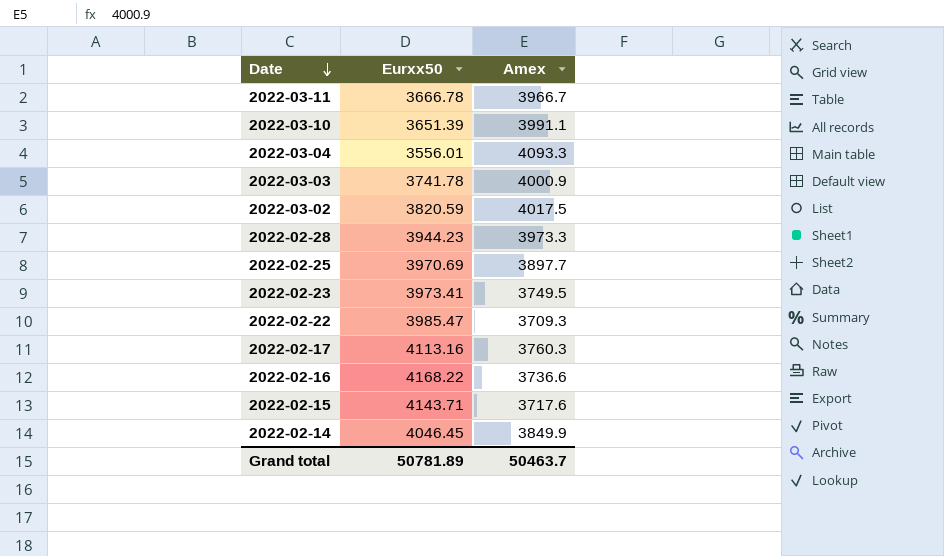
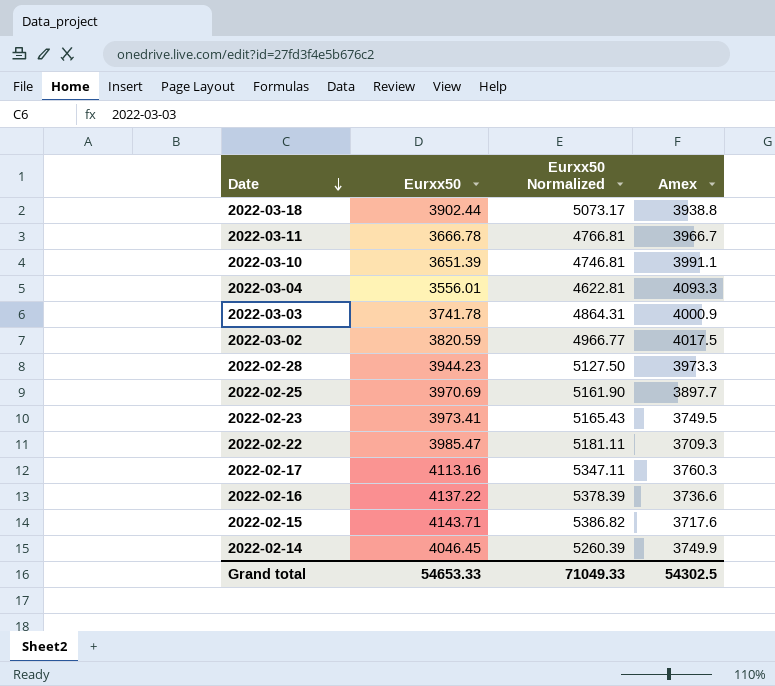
column Eurxx50 Normalized | formula: none -> [Eurxx50] * 1.3
row 2022-03-18: none -> 3902.44 | 5073.17 | 3938.8
2022-02-16 | Eurxx50: 4168.22 -> 4137.22
2022-02-14 | Amex: 3849.9 -> 3749.9
Grand total | Eurxx50: 50781.89 -> 54653.33
Grand total | Amex: 50463.7 -> 54302.5

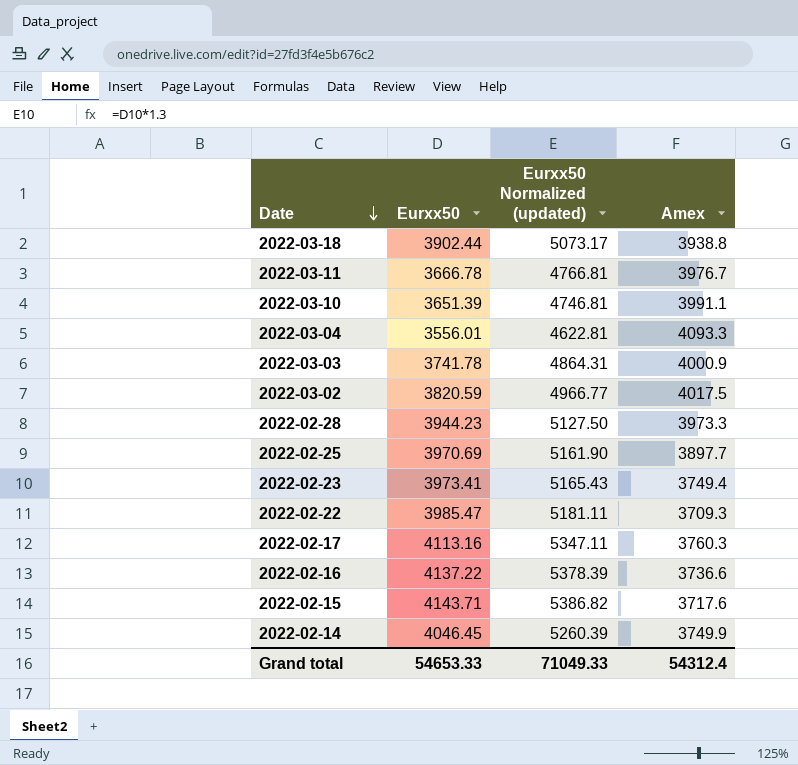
column name: Eurxx50 Normalized -> Eurxx50 Normalized (updated)
2022-03-11 | Amex: 3966.7 -> 3976.7
2022-02-23 | Amex: 3749.5 -> 3749.4
Grand total | Amex: 54302.5 -> 54312.4

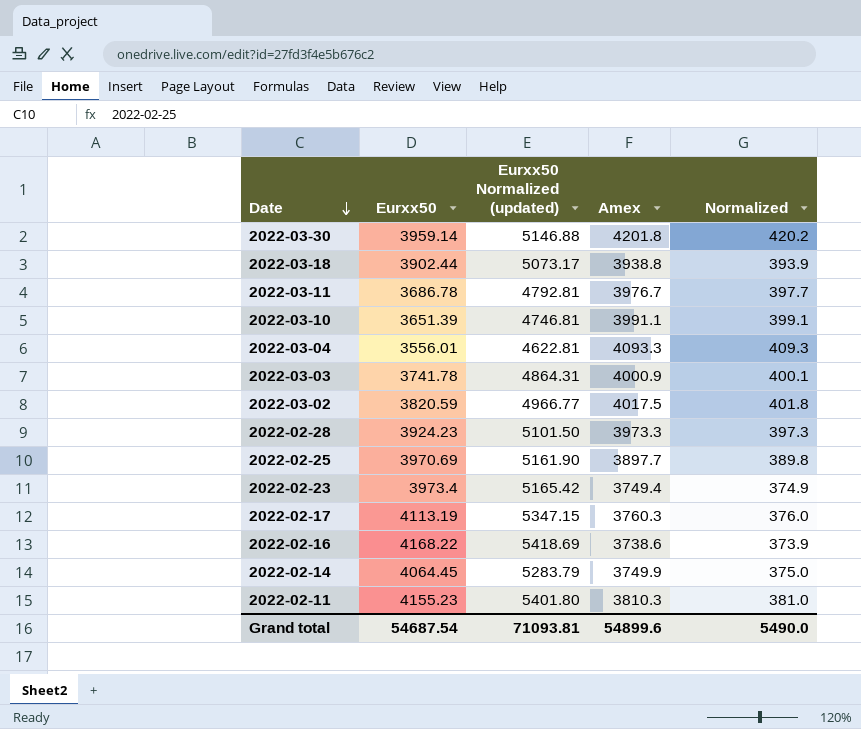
column Normalized | formula: none -> [Amex] * 0.1
row 2022-02-22: 3985.47 | 5181.11 | 3709.3 -> none
row 2022-02-15: 4143.71 | 5386.82 | 3717.6 -> none
row 2022-03-30: none -> 3959.14 | 5146.88 | 4201.8 | 420.2
2022-03-11 | Eurxx50: 3666.78 -> 3686.78
2022-03-11 | Eurxx50 Normalized (updated): 4766.81 -> 4792.81
2022-02-28 | Eurxx50: 3944.23 -> 3924.23
2022-02-28 | Eurxx50 Normalized (updated): 5127.50 -> 5101.50
2022-02-23 | Eurxx50: 3973.41 -> 3973.4
2022-02-23 | Eurxx50 Normalized (updated): 5165.43 -> 5165.42
2022-02-17 | Eurxx50: 4113.16 -> 4113.19
2022-02-17 | Eurxx50 Normalized (updated): 5347.11 -> 5347.15
2022-02-16 | Eurxx50: 4137.22 -> 4168.22
2022-02-16 | Eurxx50 Normalized (updated): 5378.39 -> 5418.69
2022-02-16 | Amex: 3736.6 -> 3738.6
2022-02-14 | Eurxx50: 4046.45 -> 4064.45
2022-02-14 | Eurxx50 Normalized (updated): 5260.39 -> 5283.79
row 2022-02-11: none -> 4155.23 | 5401.80 | 3810.3 | 381.0
Grand total | Eurxx50: 54653.33 -> 54687.54
Grand total | Eurxx50 Normalized (updated): 71049.33 -> 71093.81
Grand total | Amex: 54312.4 -> 54899.6

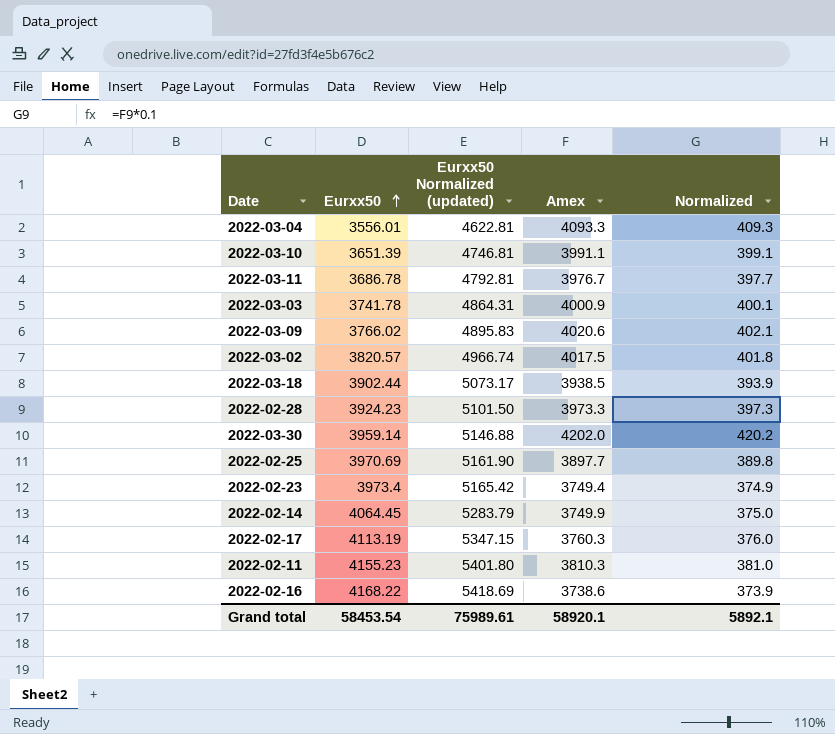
row order: Date descending -> Eurxx50 ascending
row 2022-03-09: none -> 3766.02 | 4895.83 | 4020.6 | 402.1
2022-03-02 | Eurxx50: 3820.59 -> 3820.57
2022-03-02 | Eurxx50 Normalized (updated): 4966.77 -> 4966.74
2022-03-18 | Amex: 3938.8 -> 3938.5
2022-03-30 | Amex: 4201.8 -> 4202.0
Grand total | Eurxx50: 54687.54 -> 58453.54
Grand total | Eurxx50 Normalized (updated): 71093.81 -> 75989.61
Grand total | Amex: 54899.6 -> 58920.1
Grand total | Normalized: 5490.0 -> 5892.1

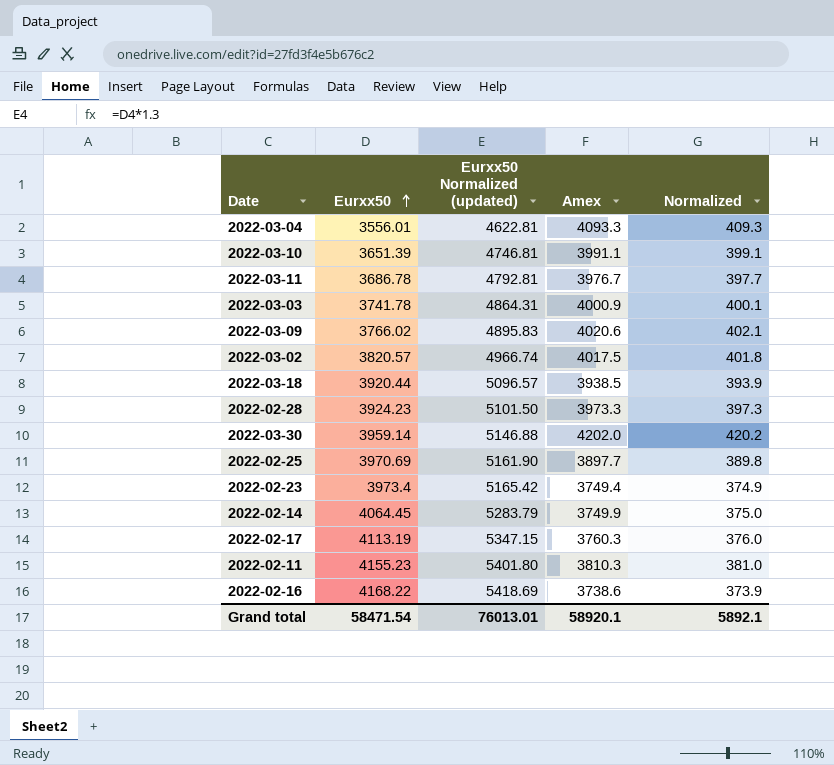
2022-03-18 | Eurxx50: 3902.44 -> 3920.44
2022-03-18 | Eurxx50 Normalized (updated): 5073.17 -> 5096.57
Grand total | Eurxx50: 58453.54 -> 58471.54
Grand total | Eurxx50 Normalized (updated): 75989.61 -> 76013.01

